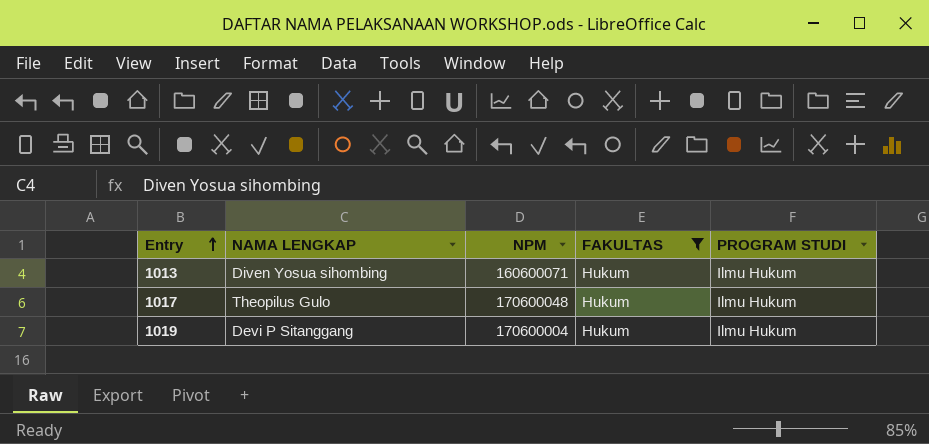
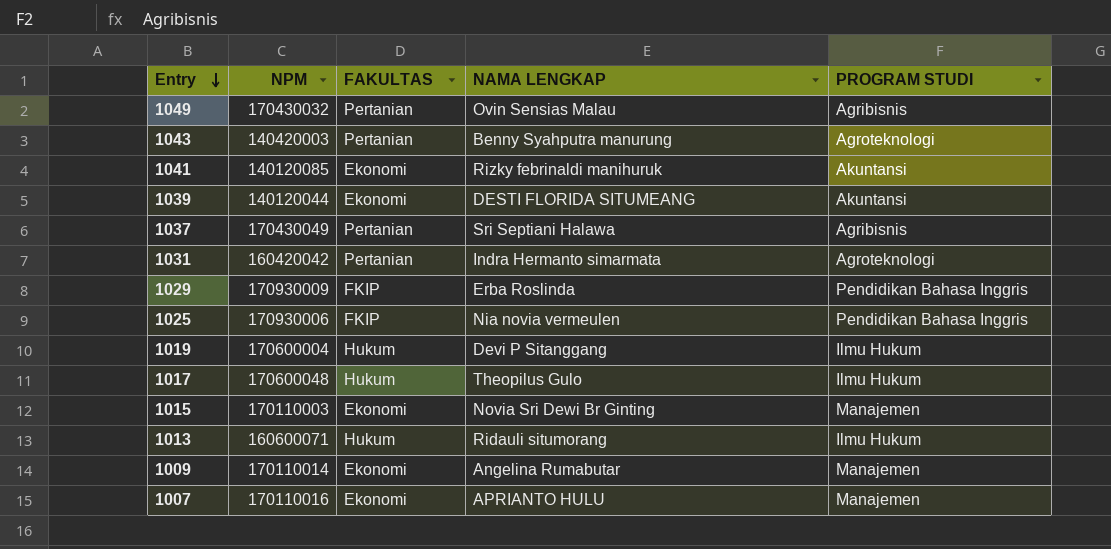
filter: FAKULTAS = Hukum -> none
row order: Entry ascending -> Entry descending
column NAMA LENGKAP | position: 2 -> 4
1013 | NAMA LENGKAP: Diven Yosua sihombing -> Ridauli situmorang

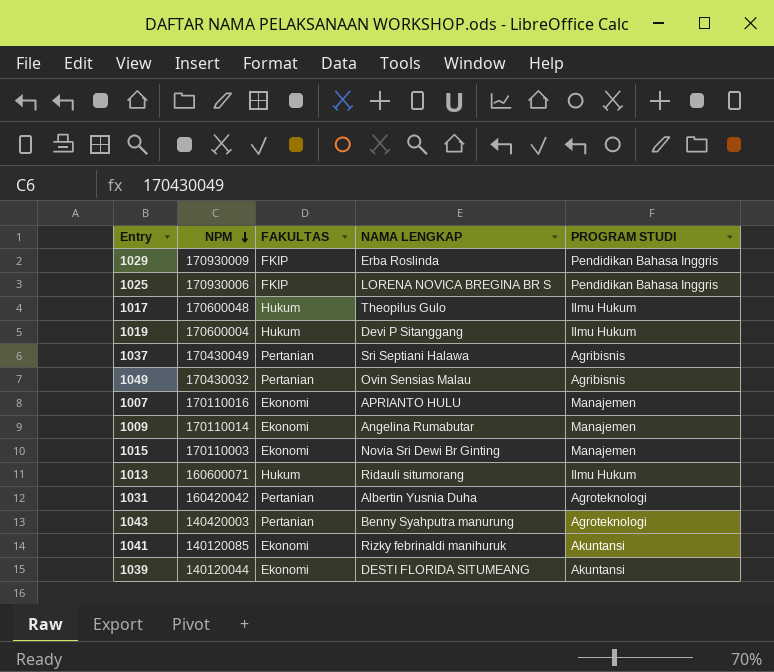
row order: Entry descending -> NPM descending
1025 | NAMA LENGKAP: Nia novia vermeulen -> LORENA NOVICA BREGINA BR S
1031 | NAMA LENGKAP: Indra Hermanto simarmata -> Albertin Yusnia Duha

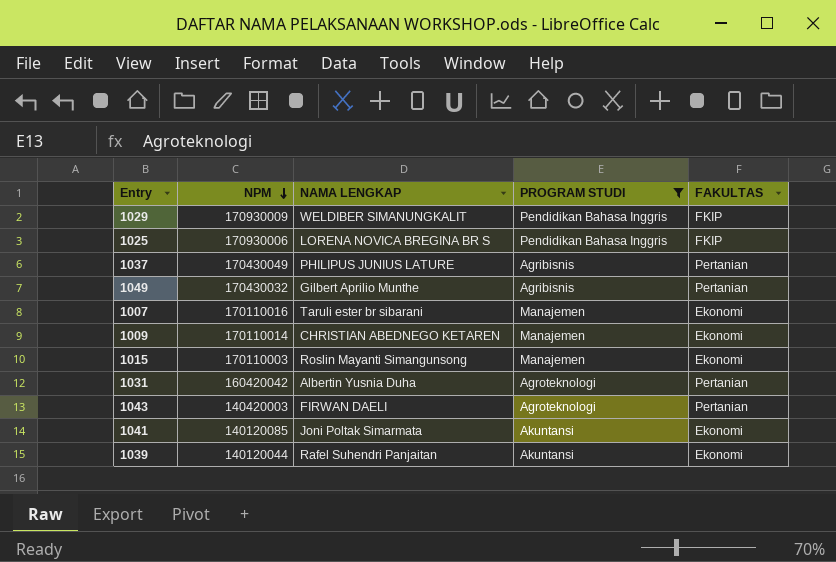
filter: none -> PROGRAM STUDI != Ilmu Hukum
column FAKULTAS | position: 3 -> 5
1029 | NAMA LENGKAP: Erba Roslinda -> WELDIBER SIMANUNGKALIT
1037 | NAMA LENGKAP: Sri Septiani Halawa -> PHILIPUS JUNIUS LATURE
1049 | NAMA LENGKAP: Ovin Sensias Malau -> Gilbert Aprilio Munthe
1007 | NAMA LENGKAP: APRIANTO HULU -> Taruli ester br sibarani
1009 | NAMA LENGKAP: Angelina Rumabutar -> CHRISTIAN ABEDNEGO KETAREN
1015 | NAMA LENGKAP: Novia Sri Dewi Br Ginting -> Roslin Mayanti Simangunsong
1043 | NAMA LENGKAP: Benny Syahputra manurung -> FIRWAN DAELI
1041 | NAMA LENGKAP: Rizky febrinaldi manihuruk -> Joni Poltak Simarmata
1039 | NAMA LENGKAP: DESTI FLORIDA SITUMEANG -> Rafel Suhendri Panjaitan

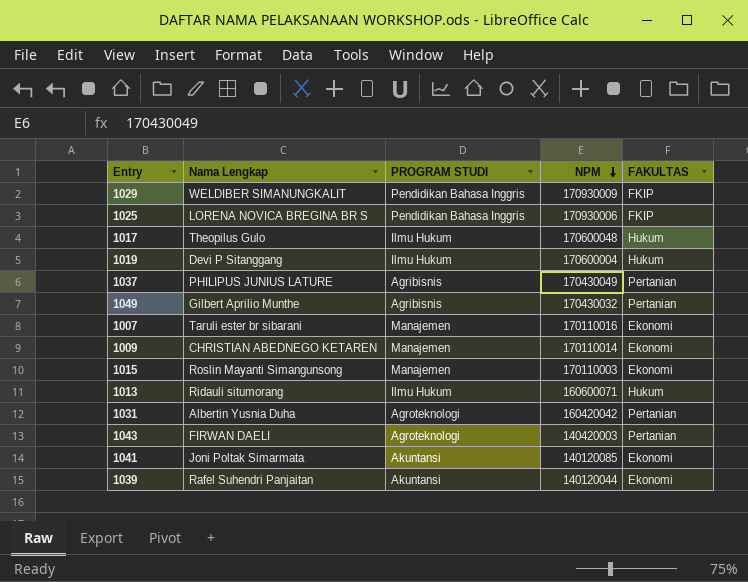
filter: PROGRAM STUDI != Ilmu Hukum -> none
column name: NAMA LENGKAP -> Nama Lengkap
column NPM | position: 2 -> 4

